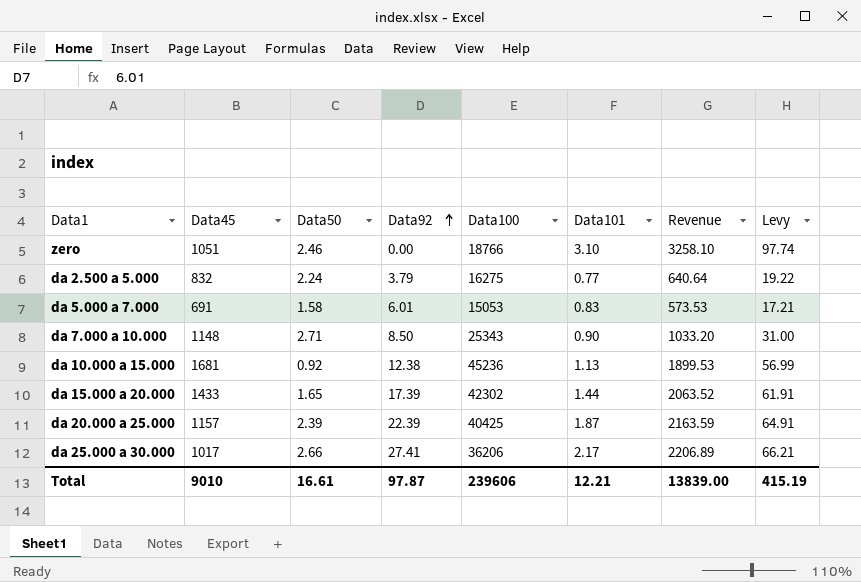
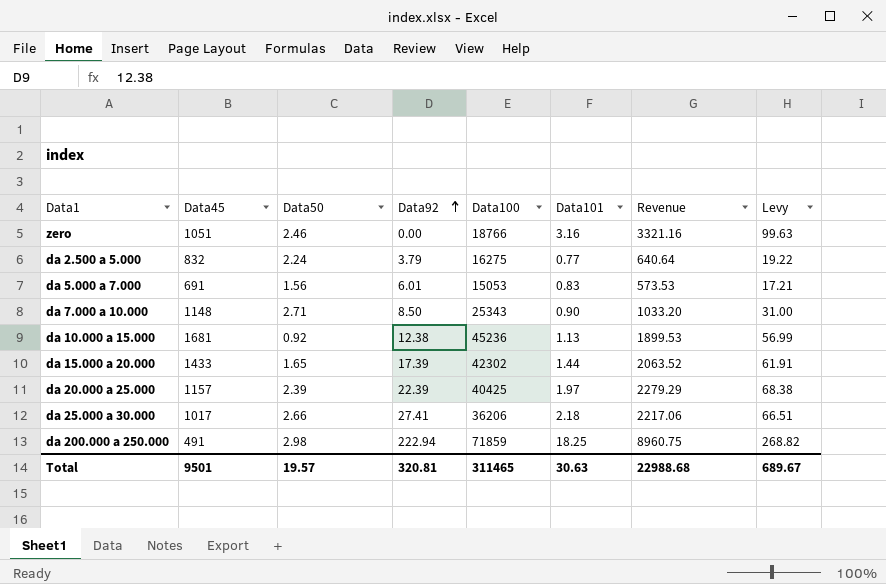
zero | Data101: 3.10 -> 3.16
zero | Revenue: 3258.10 -> 3321.16
zero | Levy: 97.74 -> 99.63
da 5.000 a 7.000 | Data50: 1.58 -> 1.56
da 20.000 a 25.000 | Data101: 1.87 -> 1.97
da 20.000 a 25.000 | Revenue: 2163.59 -> 2279.29
da 20.000 a 25.000 | Levy: 64.91 -> 68.38
da 25.000 a 30.000 | Data101: 2.17 -> 2.18
da 25.000 a 30.000 | Revenue: 2206.89 -> 2217.06
da 25.000 a 30.000 | Levy: 66.21 -> 66.51
row da 200.000 a 250.000: none -> 491 | 2.98 | 222.94 | 71859 | 18.25 | 8960.75 | 268.82
Total | Data45: 9010 -> 9501
Total | Data50: 16.61 -> 19.57
Total | Data92: 97.87 -> 320.81
Total | Data100: 239606 -> 311465
Total | Data101: 12.21 -> 30.63
Total | Revenue: 13839.00 -> 22988.68
Total | Levy: 415.19 -> 689.67

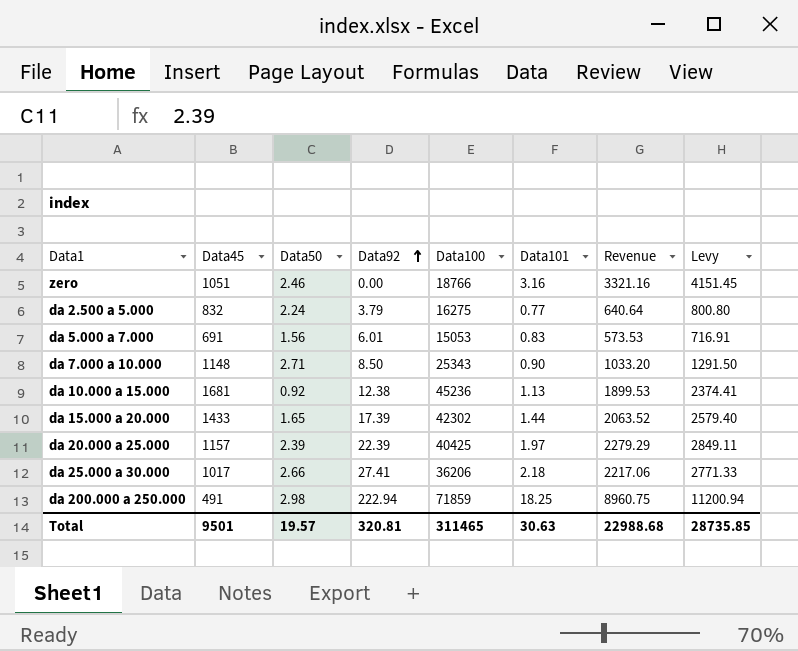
column Levy | formula: [Revenue] * 0.03 -> [Revenue] * 1.25
Total | Levy: 689.67 -> 28735.85

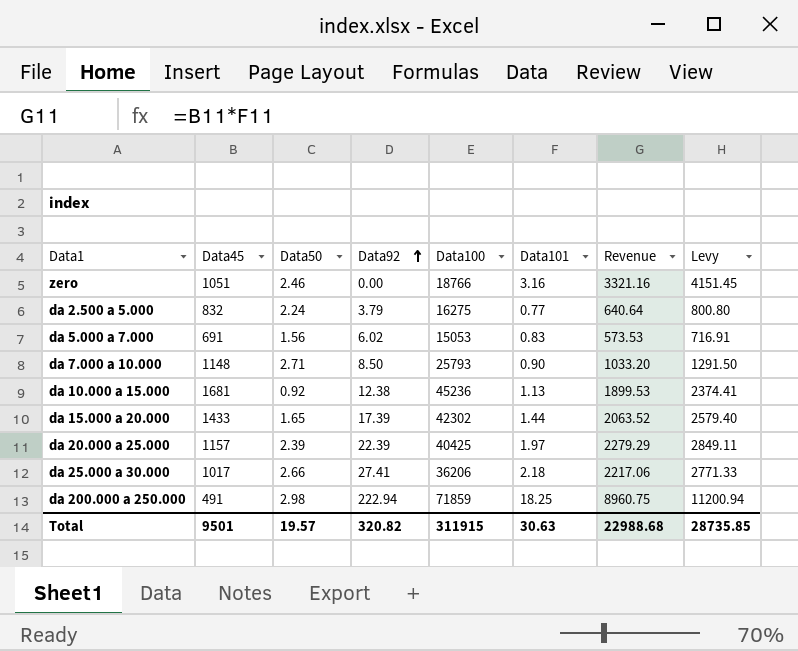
da 5.000 a 7.000 | Data92: 6.01 -> 6.02
da 7.000 a 10.000 | Data100: 25343 -> 25793
Total | Data92: 320.81 -> 320.82
Total | Data100: 311465 -> 311915

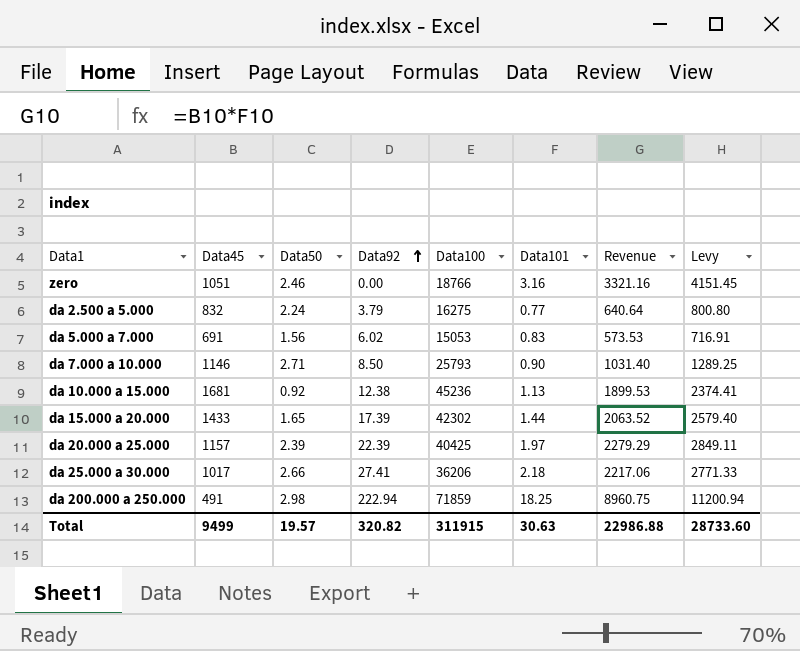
da 7.000 a 10.000 | Data45: 1148 -> 1146
da 7.000 a 10.000 | Revenue: 1033.20 -> 1031.40
da 7.000 a 10.000 | Levy: 1291.50 -> 1289.25
Total | Data45: 9501 -> 9499
Total | Revenue: 22988.68 -> 22986.88
Total | Levy: 28735.85 -> 28733.60

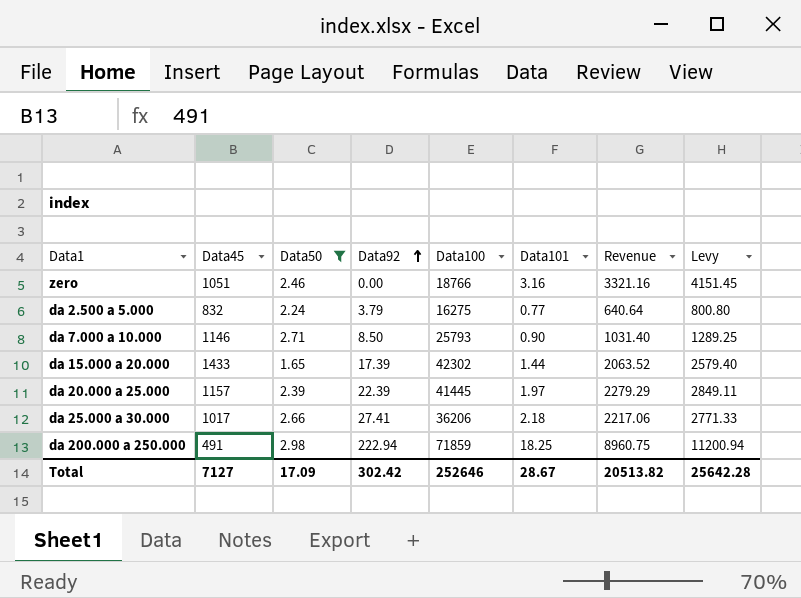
filter: none -> Data50 >= 1.65
da 20.000 a 25.000 | Data100: 40425 -> 41445
Total | Data45: 9499 -> 7127
Total | Data50: 19.57 -> 17.09
Total | Data92: 320.82 -> 302.42
Total | Data100: 311915 -> 252646
Total | Data101: 30.63 -> 28.67
Total | Revenue: 22986.88 -> 20513.82
Total | Levy: 28733.60 -> 25642.28

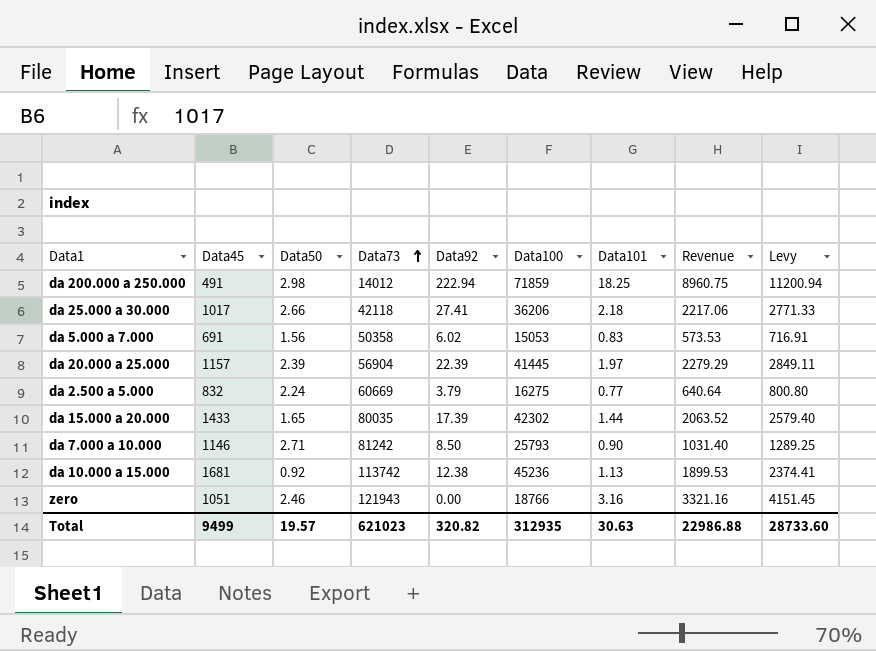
filter: Data50 >= 1.65 -> none
row order: Data92 ascending -> Data73 ascending
column Data73 | position: none -> 4
Total | Data45: 7127 -> 9499
Total | Data50: 17.09 -> 19.57
Total | Data92: 302.42 -> 320.82
Total | Data100: 252646 -> 312935
Total | Data101: 28.67 -> 30.63
Total | Revenue: 20513.82 -> 22986.88
Total | Levy: 25642.28 -> 28733.60

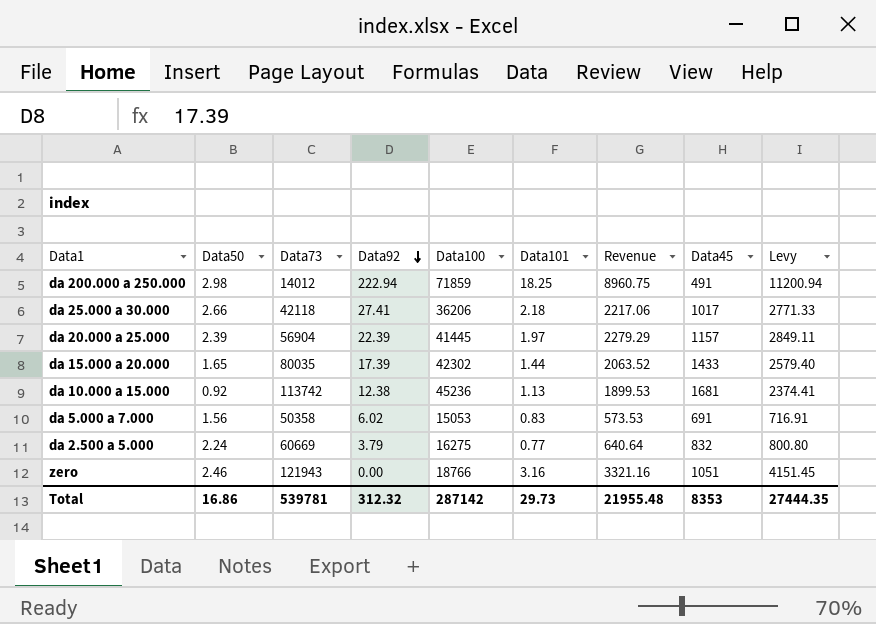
row order: Data73 ascending -> Data92 descending
column Data45 | position: 2 -> 8
row da 7.000 a 10.000: 1146 | 2.71 | 81242 | 8.50 | 25793 | 0.90 | 1031.40 | 1289.25 -> none
Total | Data50: 19.57 -> 16.86
Total | Data73: 621023 -> 539781
Total | Data92: 320.82 -> 312.32
Total | Data100: 312935 -> 287142
Total | Data101: 30.63 -> 29.73
Total | Revenue: 22986.88 -> 21955.48
Total | Data45: 9499 -> 8353
Total | Levy: 28733.60 -> 27444.35

